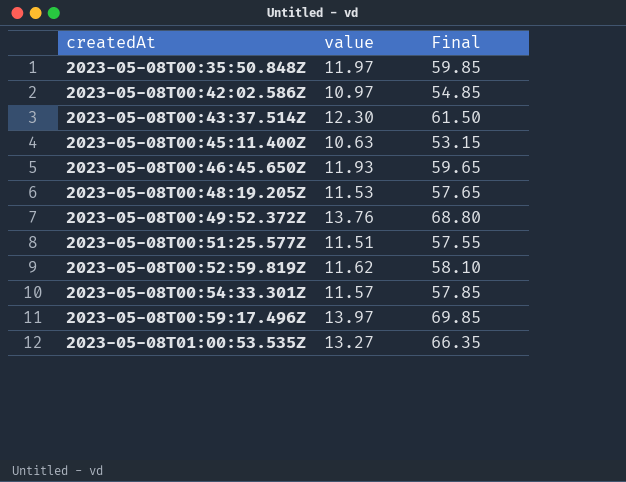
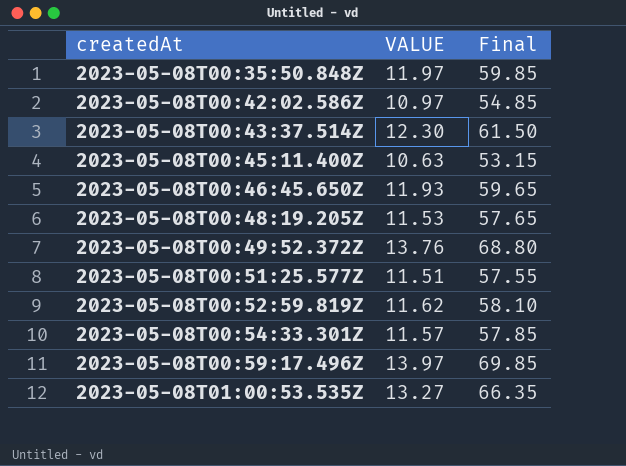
column name: value -> VALUE

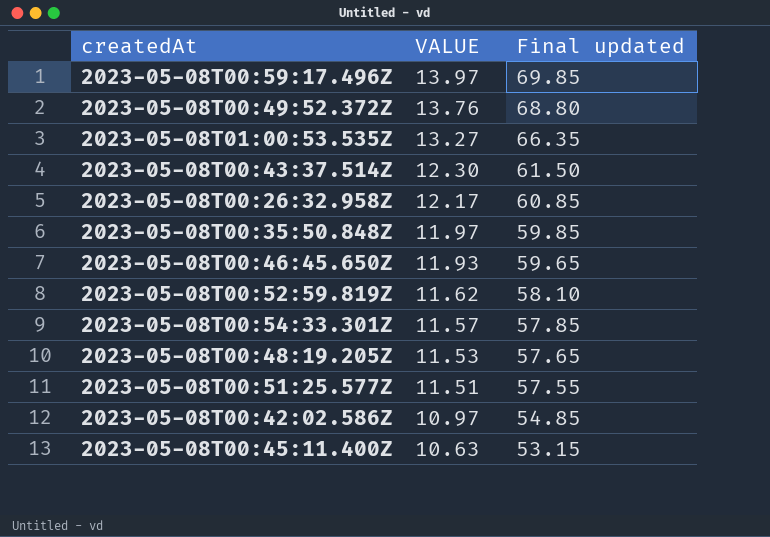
row order: createdAt ascending -> VALUE descending
column name: Final -> Final updated
row 2023-05-08T00:26:32.958Z: none -> 12.17 | 60.85

